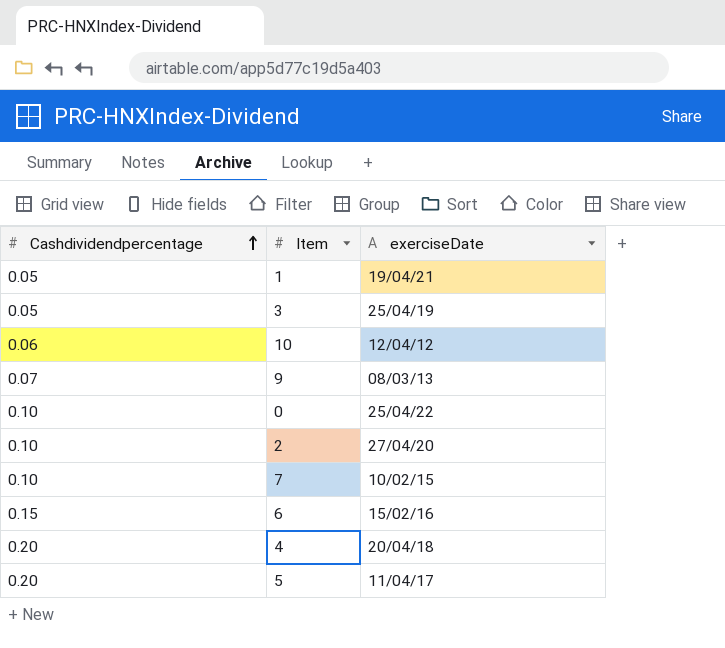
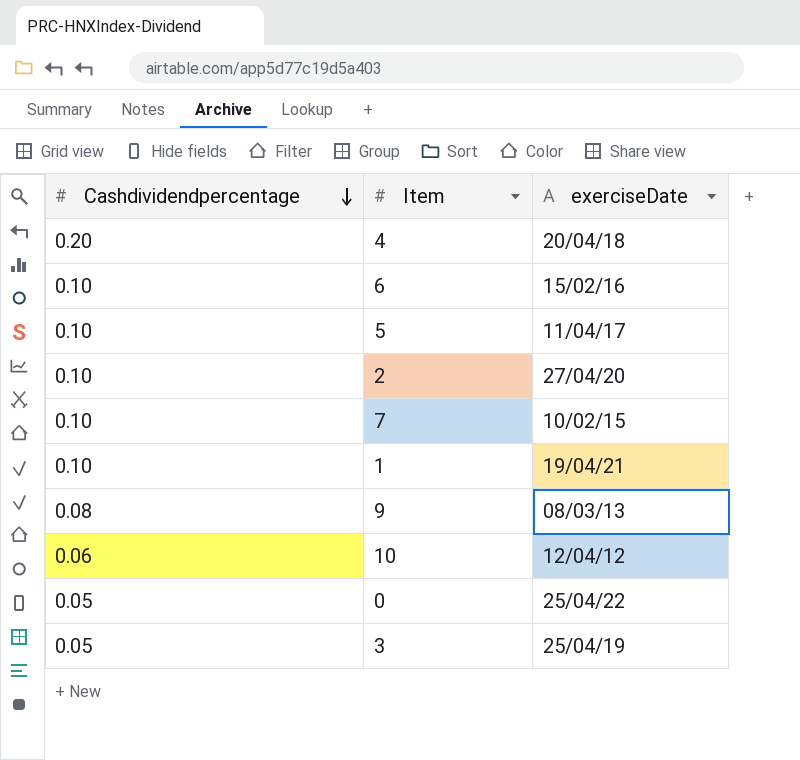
row order: Cashdividendpercentage ascending -> Cashdividendpercentage descending
6 | Cashdividendpercentage: 0.15 -> 0.10
5 | Cashdividendpercentage: 0.20 -> 0.10
1 | Cashdividendpercentage: 0.05 -> 0.10
9 | Cashdividendpercentage: 0.07 -> 0.08
0 | Cashdividendpercentage: 0.10 -> 0.05

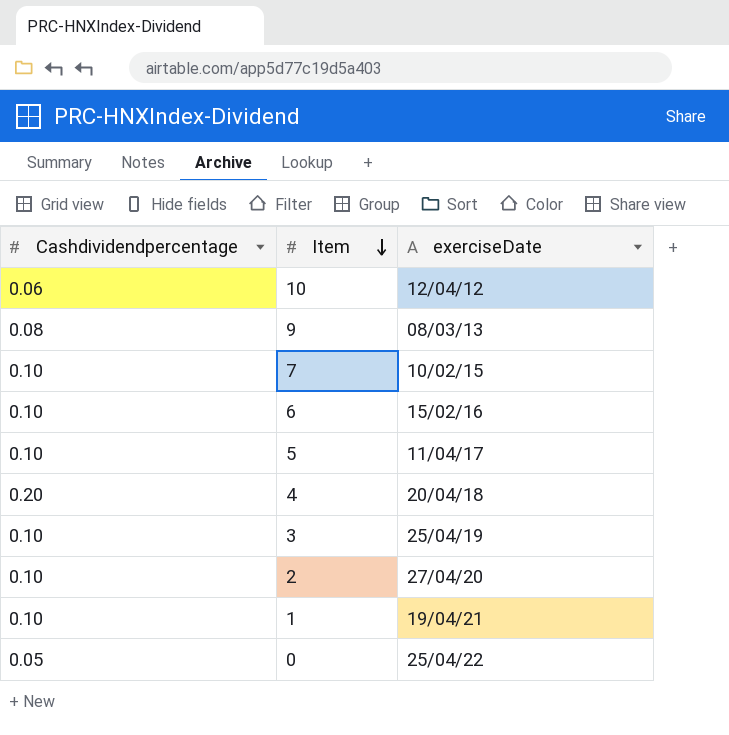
row order: Cashdividendpercentage descending -> Item descending
3 | Cashdividendpercentage: 0.05 -> 0.10

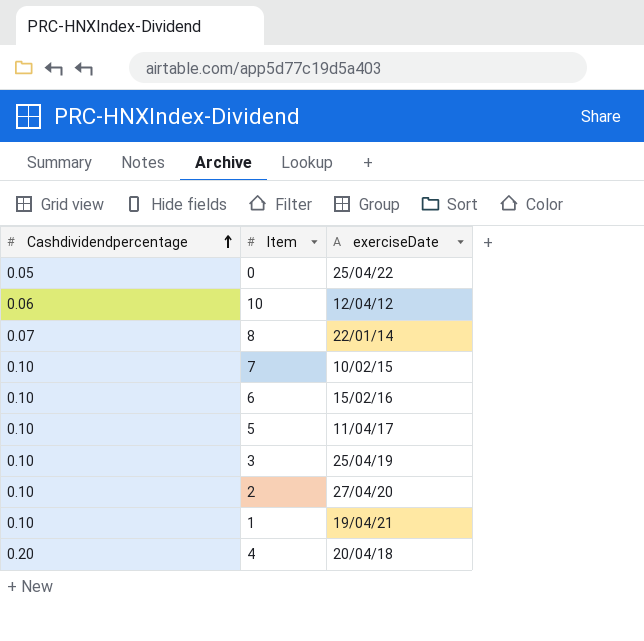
row order: Item descending -> Cashdividendpercentage ascending
row 9: 0.08 | 08/03/13 -> none
row 8: none -> 0.07 | 22/01/14

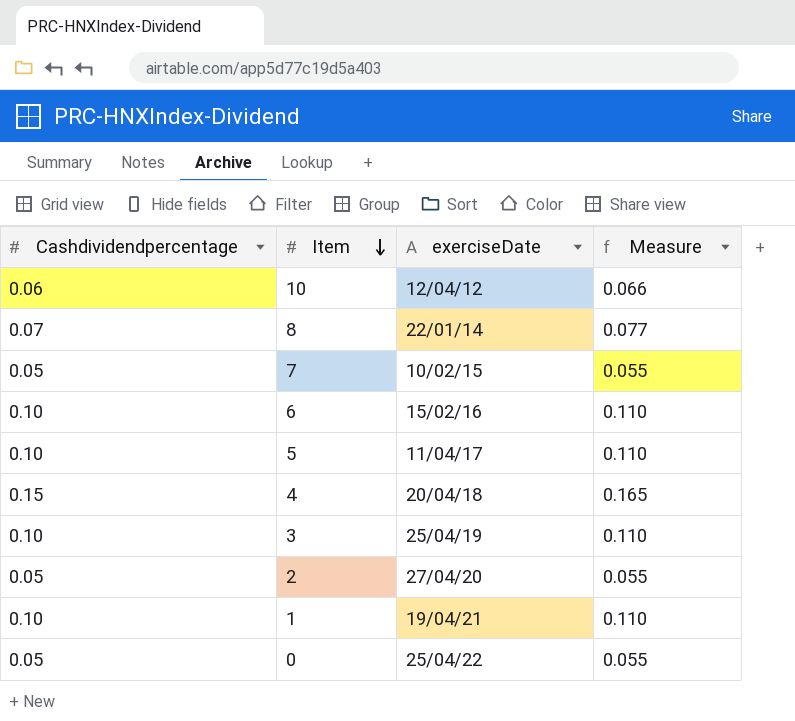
row order: Cashdividendpercentage ascending -> Item descending
column Measure | formula: none -> [Cashdividendpercentage] * 1.1
7 | Cashdividendpercentage: 0.10 -> 0.05
4 | Cashdividendpercentage: 0.20 -> 0.15
2 | Cashdividendpercentage: 0.10 -> 0.05

